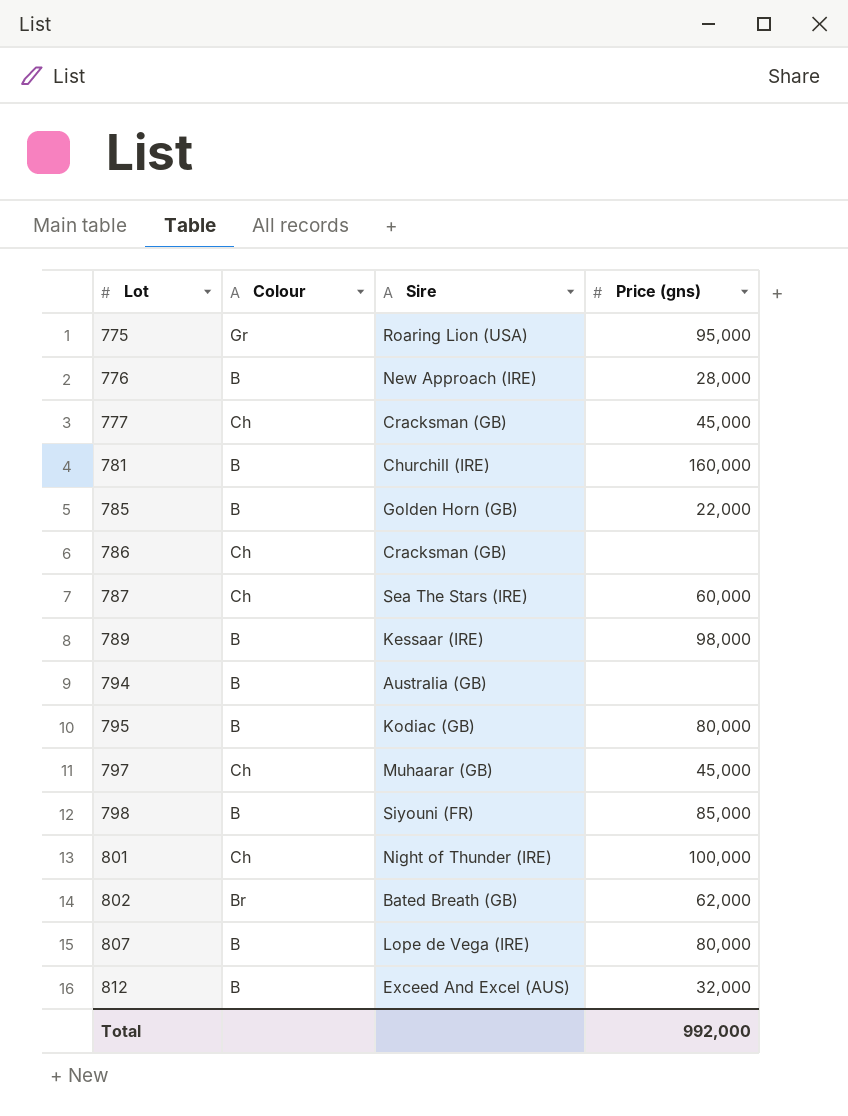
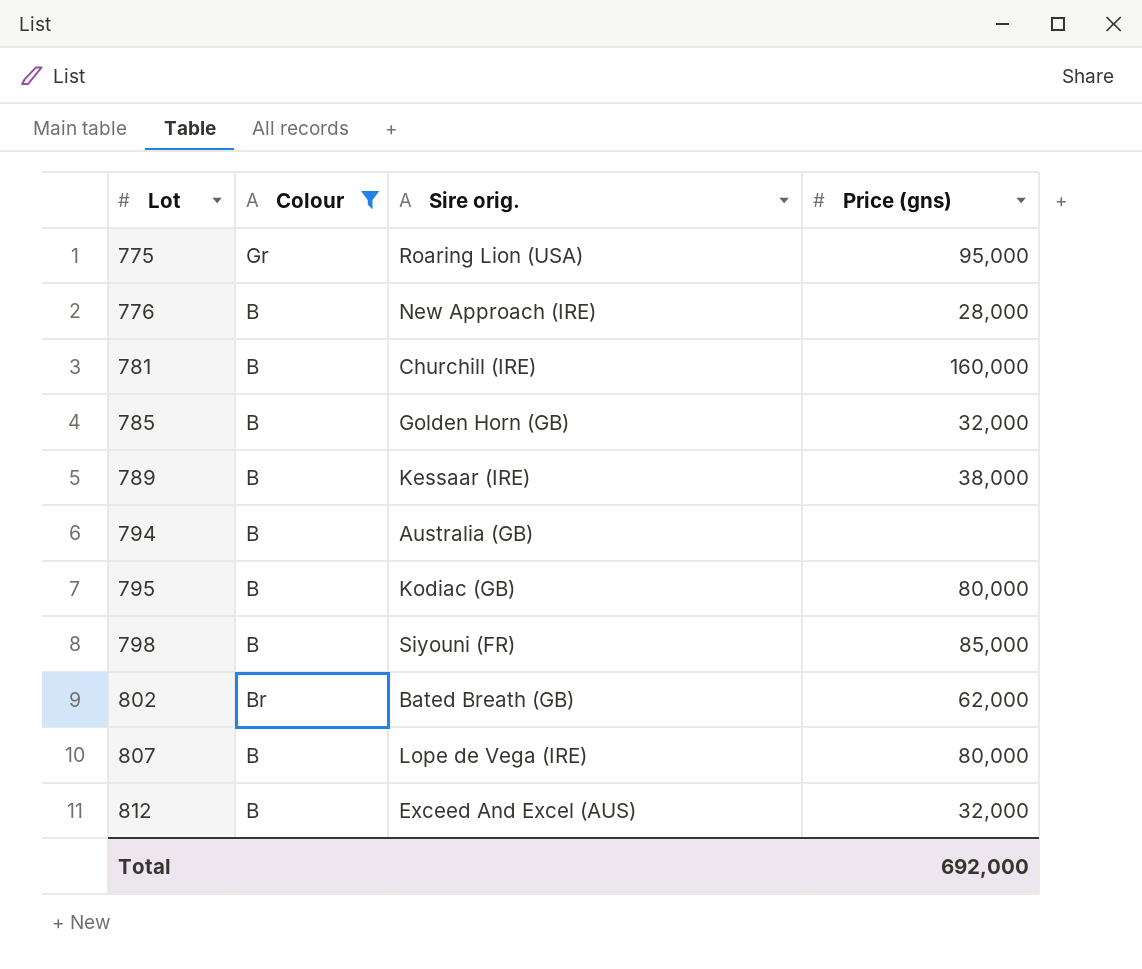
filter: none -> Colour != Ch
column name: Sire -> Sire orig.
785 | Price (gns): 22,000 -> 32,000
789 | Price (gns): 98,000 -> 38,000
Total | Price (gns): 992,000 -> 692,000

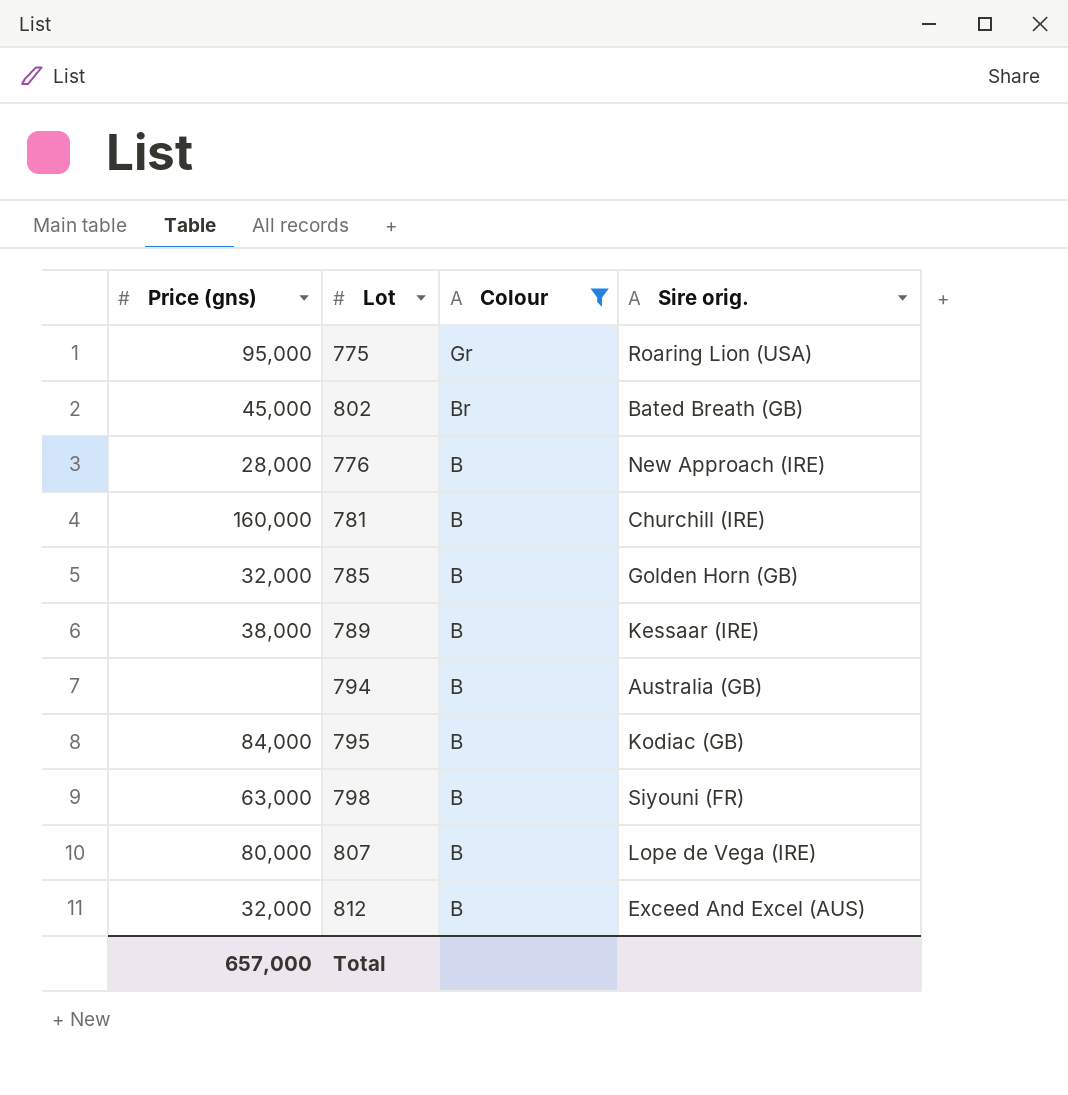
row order: Lot ascending -> Colour descending
column Price (gns) | position: 4 -> 1
802 | Price (gns): 62,000 -> 45,000
795 | Price (gns): 80,000 -> 84,000
798 | Price (gns): 85,000 -> 63,000
Total | Price (gns): 692,000 -> 657,000

